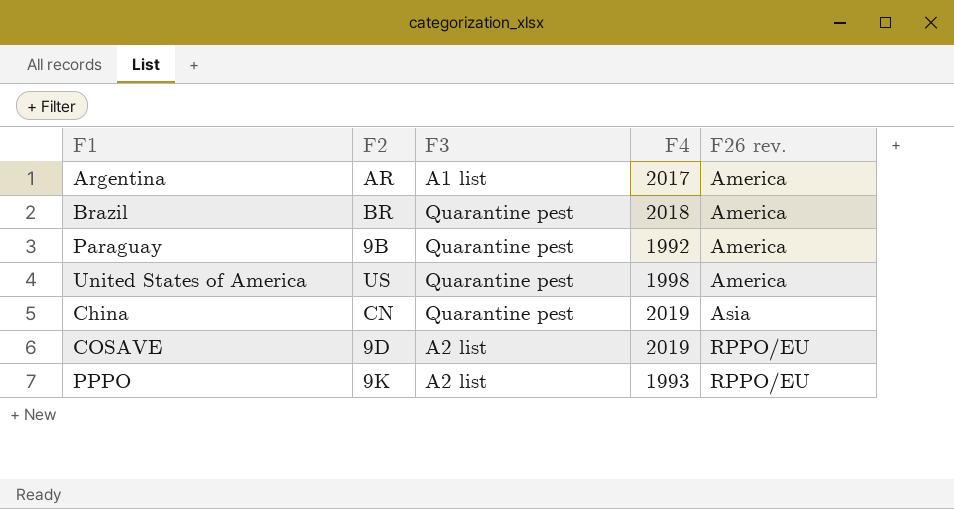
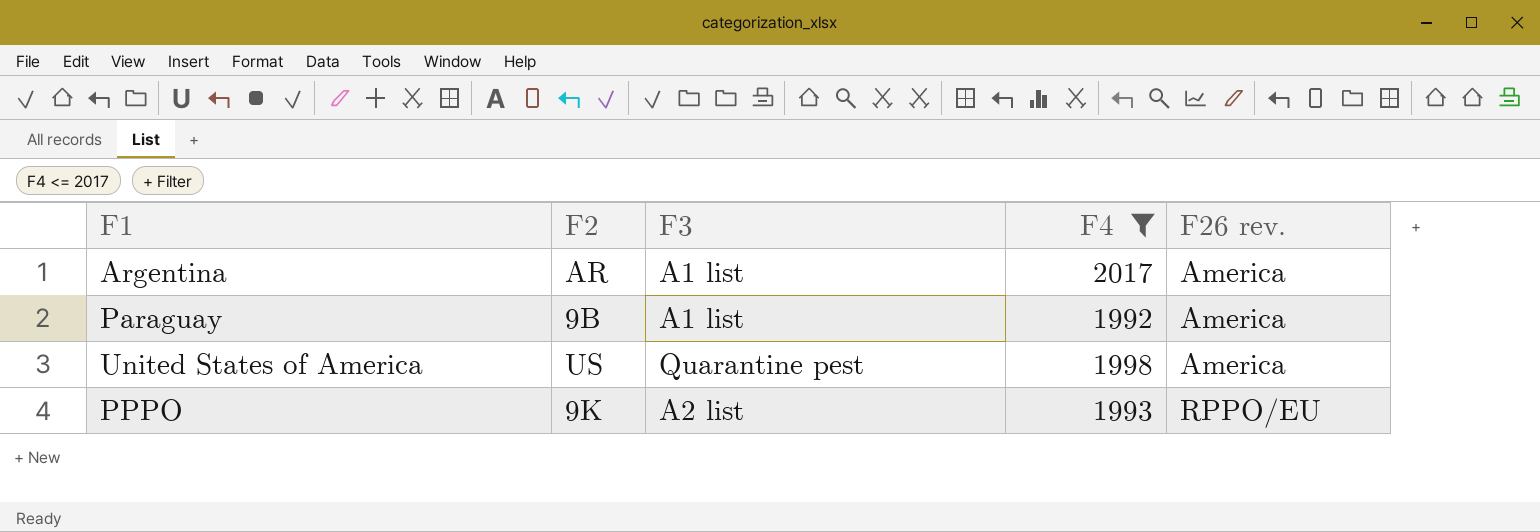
filter: none -> F4 <= 2017
Paraguay | F3: Quarantine pest -> A1 list

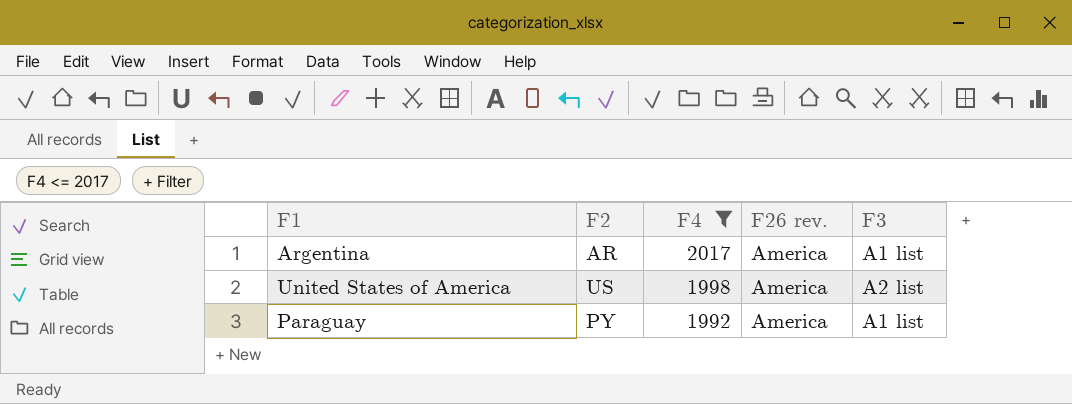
row order: F26 rev. ascending -> F4 descending
column F3 | position: 3 -> 5
row PPPO: 9K | A2 list | 1993 | RPPO/EU -> none
United States of America | F3: Quarantine pest -> A2 list
Paraguay | F2: 9B -> PY

